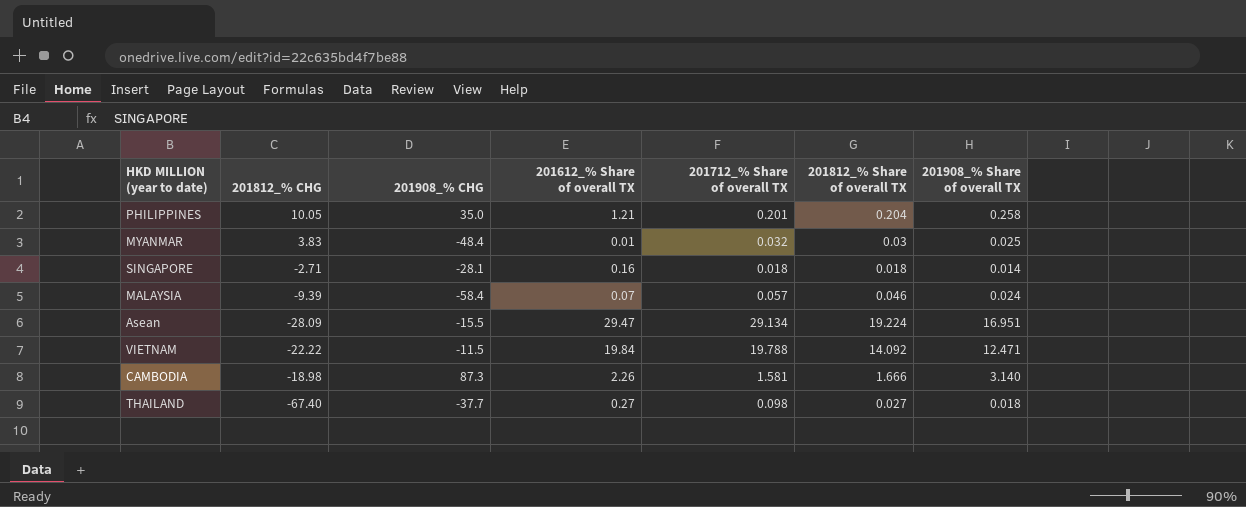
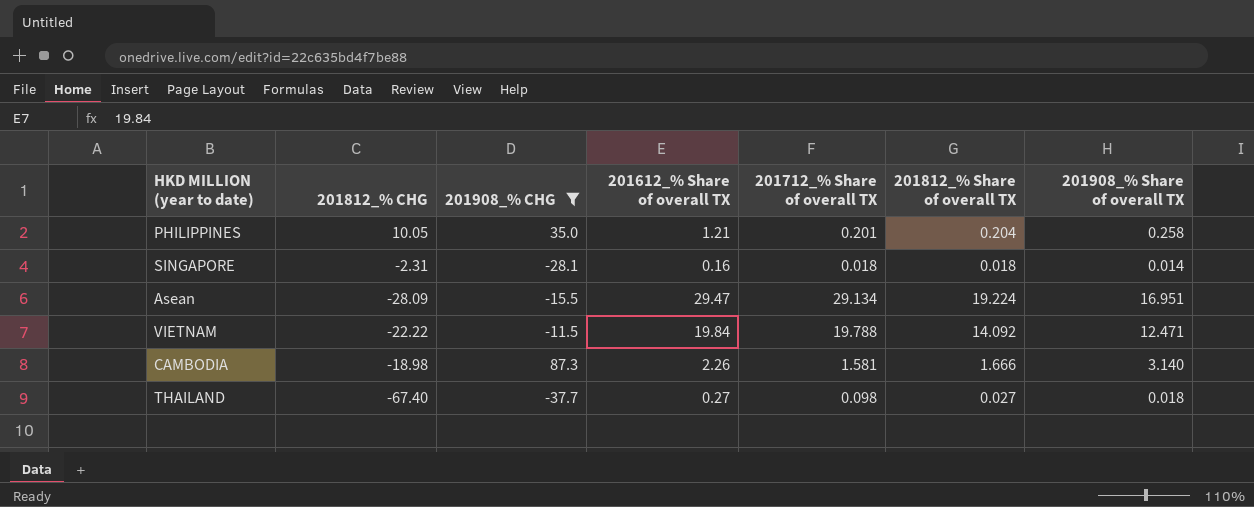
filter: none -> 201908_% CHG >= -37.7
SINGAPORE | 201812_% CHG: -2.71 -> -2.31

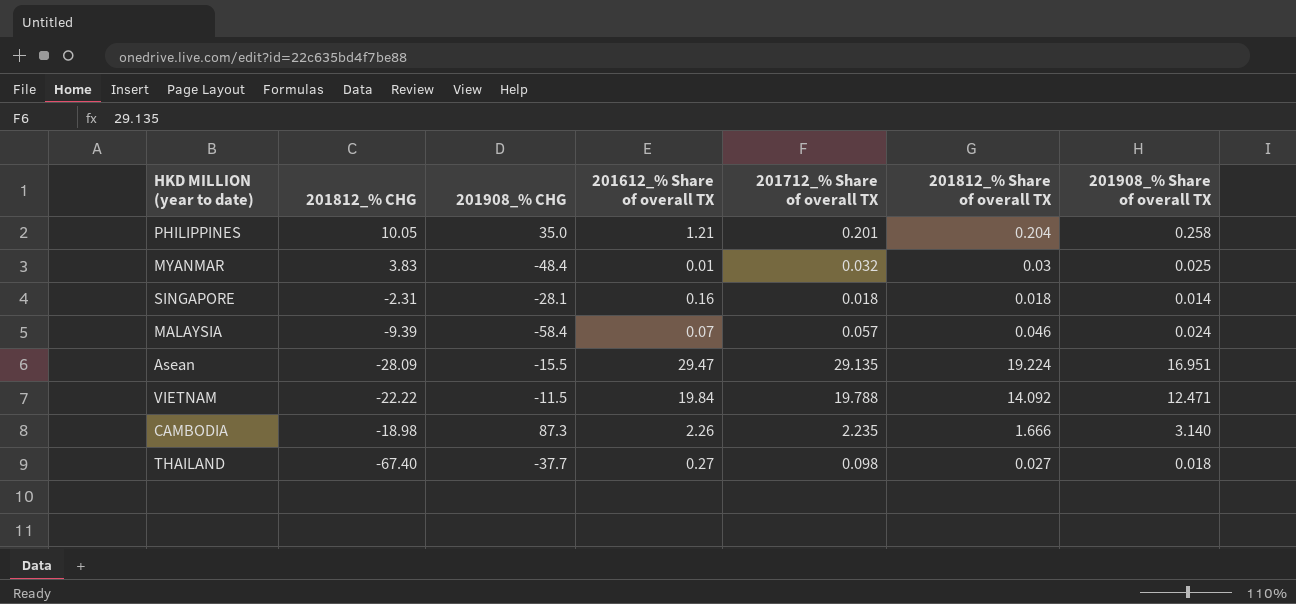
filter: 201908_% CHG >= -37.7 -> none
Asean | 201712_% Share of overall TX: 29.134 -> 29.135
CAMBODIA | 201712_% Share of overall TX: 1.581 -> 2.235

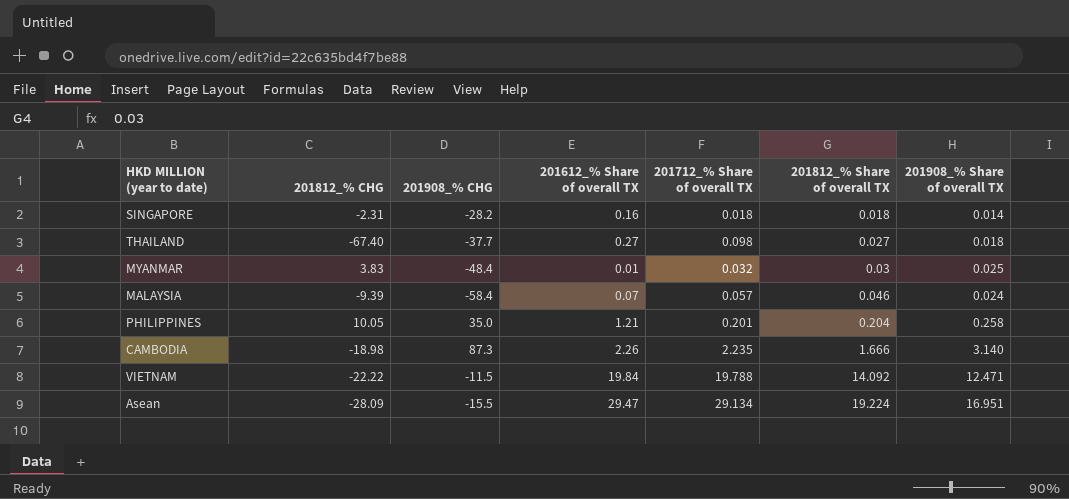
row order: none -> 201812_% Share of overall TX ascending
SINGAPORE | 201908_% CHG: -28.1 -> -28.2
Asean | 201712_% Share of overall TX: 29.135 -> 29.134

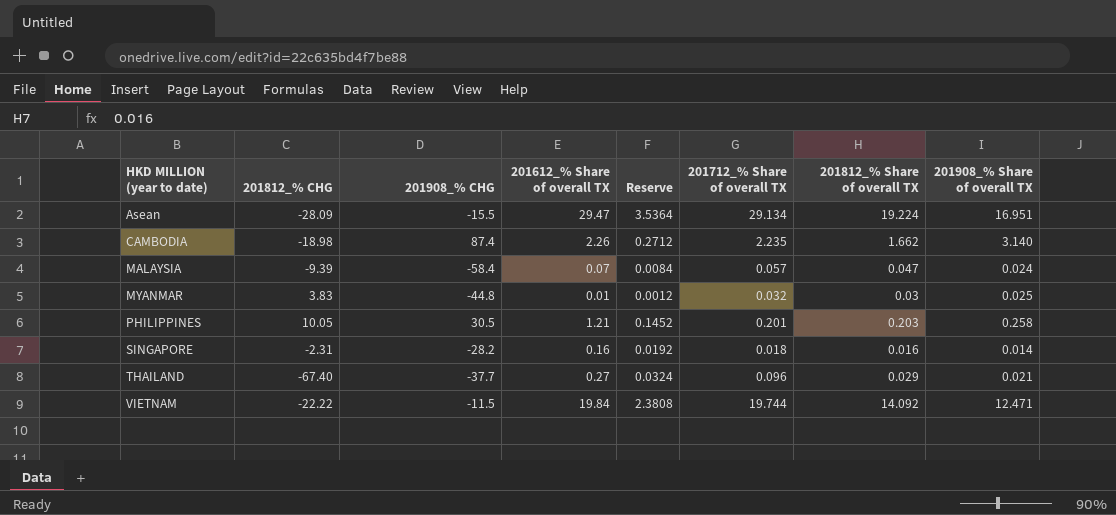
row order: 201812_% Share of overall TX ascending -> HKD MILLION (year to date) ascending
column Reserve | formula: none -> [201612_% Share of overall TX] * 0.12
CAMBODIA | 201908_% CHG: 87.3 -> 87.4
CAMBODIA | 201812_% Share of overall TX: 1.666 -> 1.662
MALAYSIA | 201812_% Share of overall TX: 0.046 -> 0.047
MYANMAR | 201908_% CHG: -48.4 -> -44.8
PHILIPPINES | 201908_% CHG: 35.0 -> 30.5
PHILIPPINES | 201812_% Share of overall TX: 0.204 -> 0.203
SINGAPORE | 201812_% Share of overall TX: 0.018 -> 0.016
THAILAND | 201712_% Share of overall TX: 0.098 -> 0.096
THAILAND | 201812_% Share of overall TX: 0.027 -> 0.029
THAILAND | 201908_% Share of overall TX: 0.018 -> 0.021
VIETNAM | 201712_% Share of overall TX: 19.788 -> 19.744

